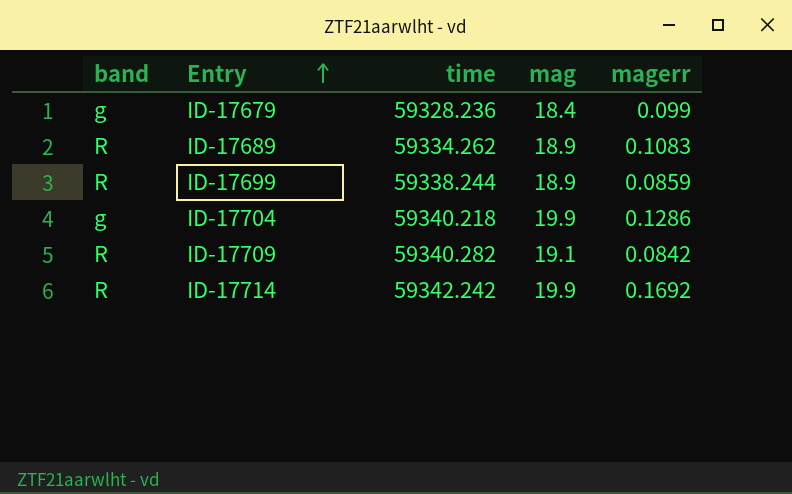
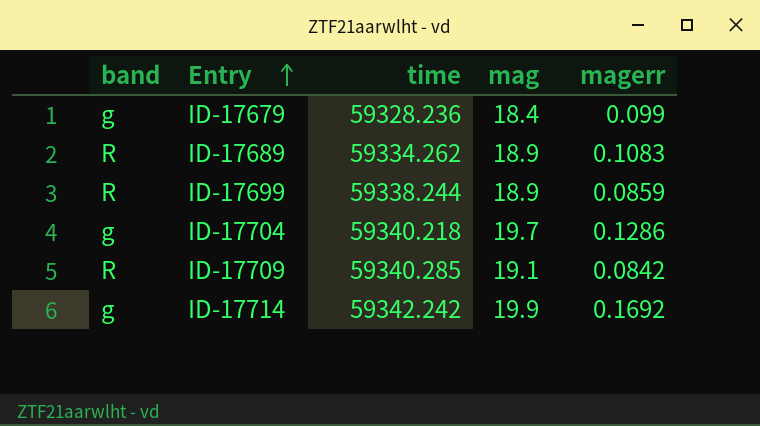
ID-17704 | mag: 19.9 -> 19.7
ID-17709 | time: 59340.282 -> 59340.285
ID-17714 | band: R -> g

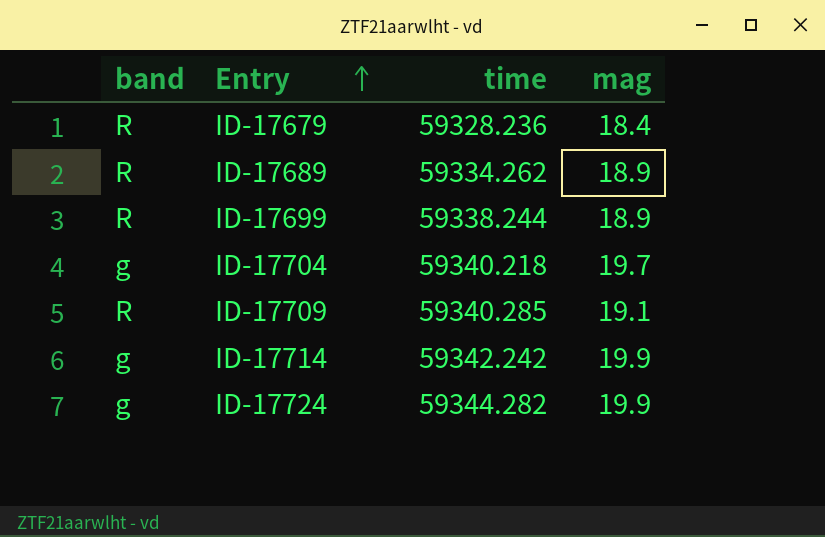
column magerr | position: 5 -> none
ID-17679 | band: g -> R
row ID-17724: none -> g | 59344.282 | 19.9

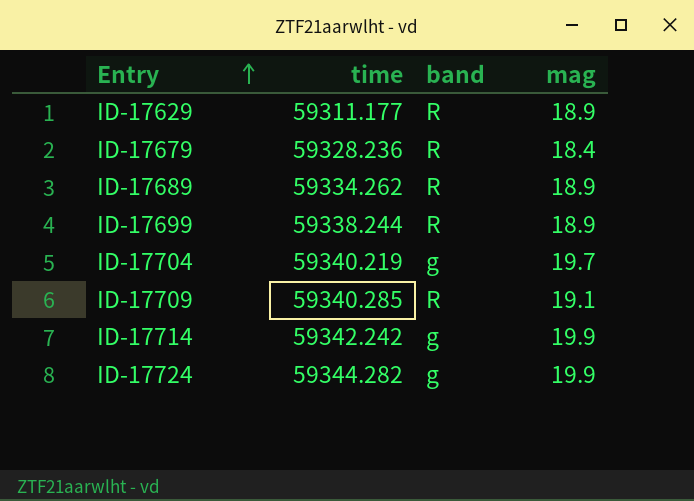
column band | position: 1 -> 3
row ID-17629: none -> 59311.177 | R | 18.9
ID-17704 | time: 59340.218 -> 59340.219

